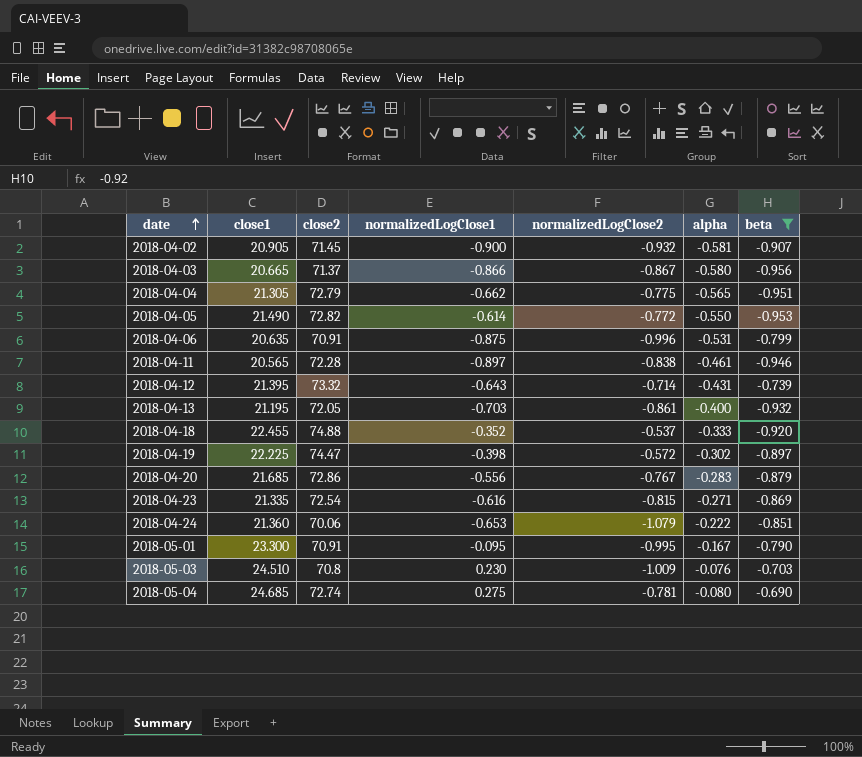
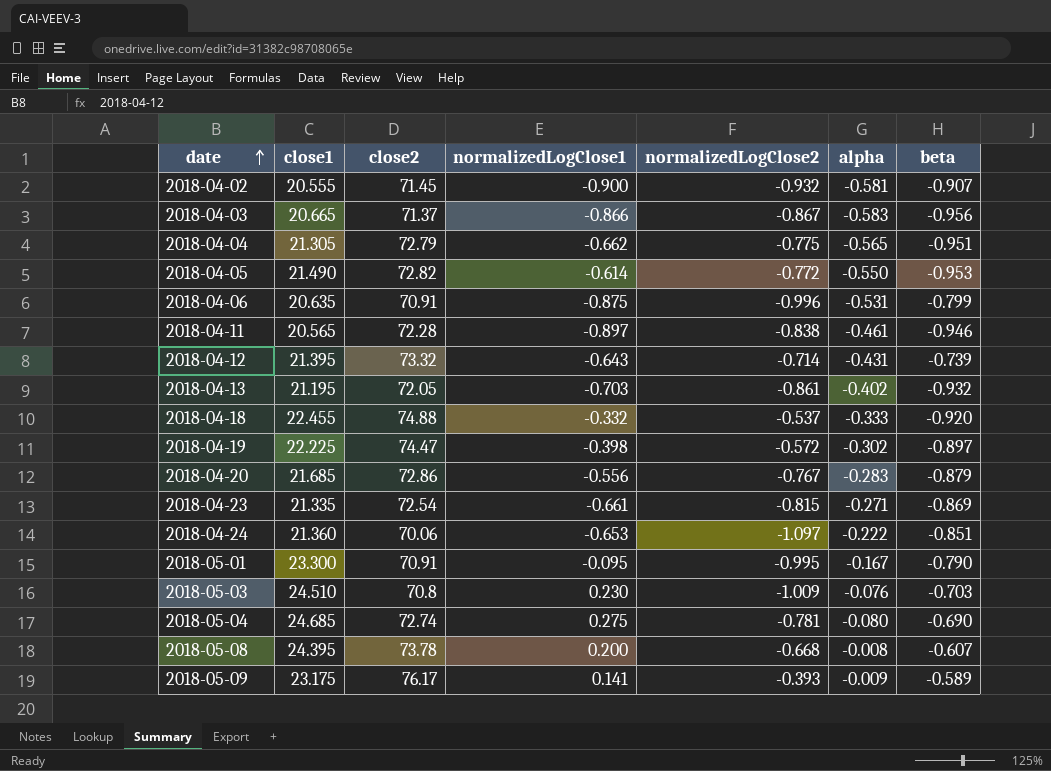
filter: beta <= -0.690 -> none
2018-04-02 | close1: 20.905 -> 20.555
2018-04-03 | alpha: -0.580 -> -0.583
2018-04-13 | alpha: -0.400 -> -0.402
2018-04-18 | normalizedLogClose1: -0.352 -> -0.332
2018-04-23 | normalizedLogClose1: -0.616 -> -0.661
2018-04-24 | normalizedLogClose2: -1.079 -> -1.097

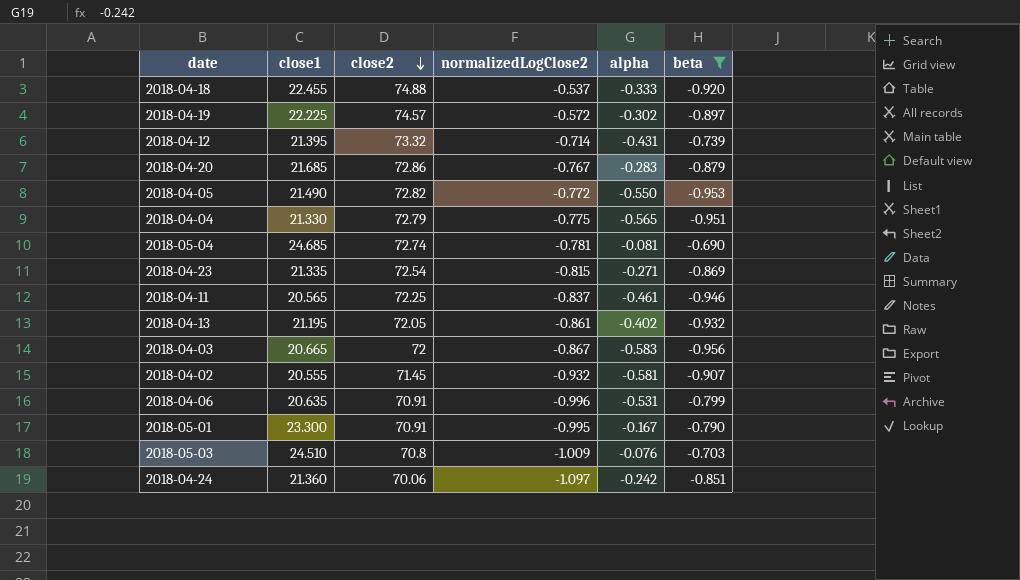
filter: none -> beta <= -0.690
row order: date ascending -> close2 descending
column normalizedLogClose1 | position: 4 -> none
2018-04-19 | close2: 74.47 -> 74.57
2018-04-04 | close1: 21.305 -> 21.330
2018-05-04 | alpha: -0.080 -> -0.081
2018-04-11 | close2: 72.28 -> 72.25
2018-04-11 | normalizedLogClose2: -0.838 -> -0.837
2018-04-03 | close2: 71.37 -> 72
2018-04-24 | alpha: -0.222 -> -0.242

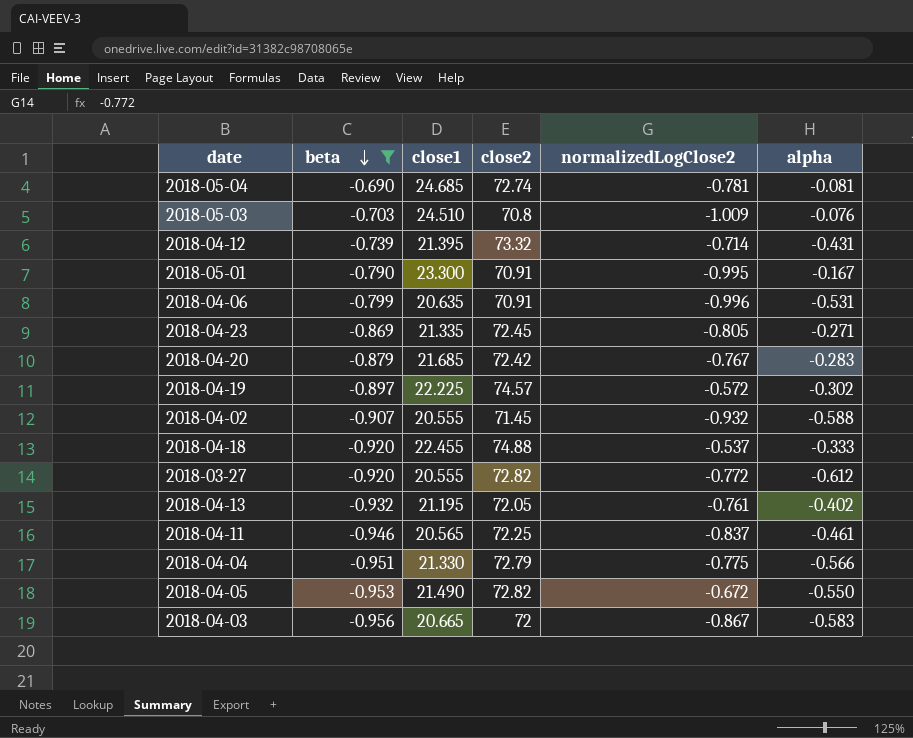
row order: close2 descending -> beta descending
column beta | position: 6 -> 2
row 2018-04-24: 21.360 | 70.06 | -1.097 | -0.242 | -0.851 -> none
2018-04-23 | close2: 72.54 -> 72.45
2018-04-23 | normalizedLogClose2: -0.815 -> -0.805
2018-04-20 | close2: 72.86 -> 72.42
2018-04-02 | alpha: -0.581 -> -0.588
row 2018-03-27: none -> -0.920 | 20.555 | 72.82 | -0.772 | -0.612
2018-04-13 | normalizedLogClose2: -0.861 -> -0.761
2018-04-04 | alpha: -0.565 -> -0.566
2018-04-05 | normalizedLogClose2: -0.772 -> -0.672

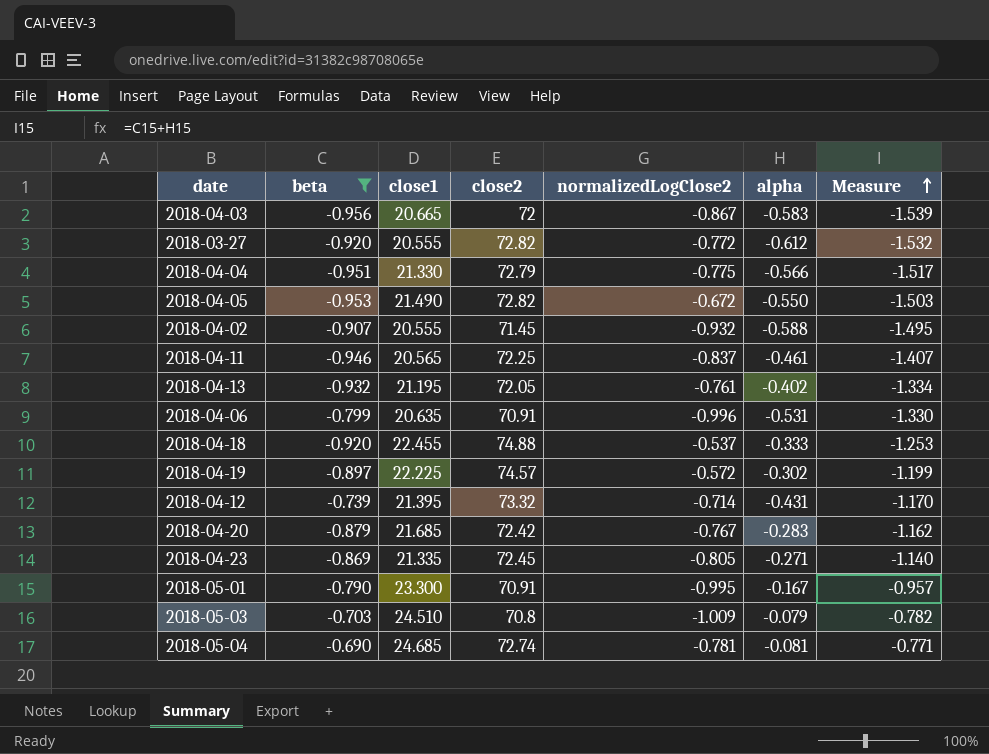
row order: beta descending -> Measure ascending
column Measure | formula: none -> [beta] + [alpha]
2018-05-03 | alpha: -0.076 -> -0.079

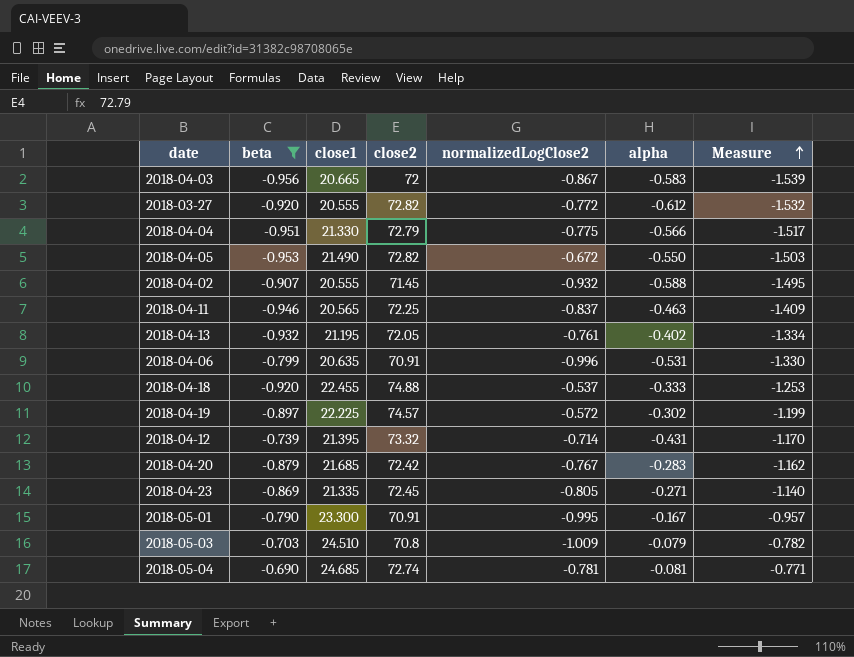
2018-04-11 | alpha: -0.461 -> -0.463
2018-04-11 | Measure: -1.407 -> -1.409

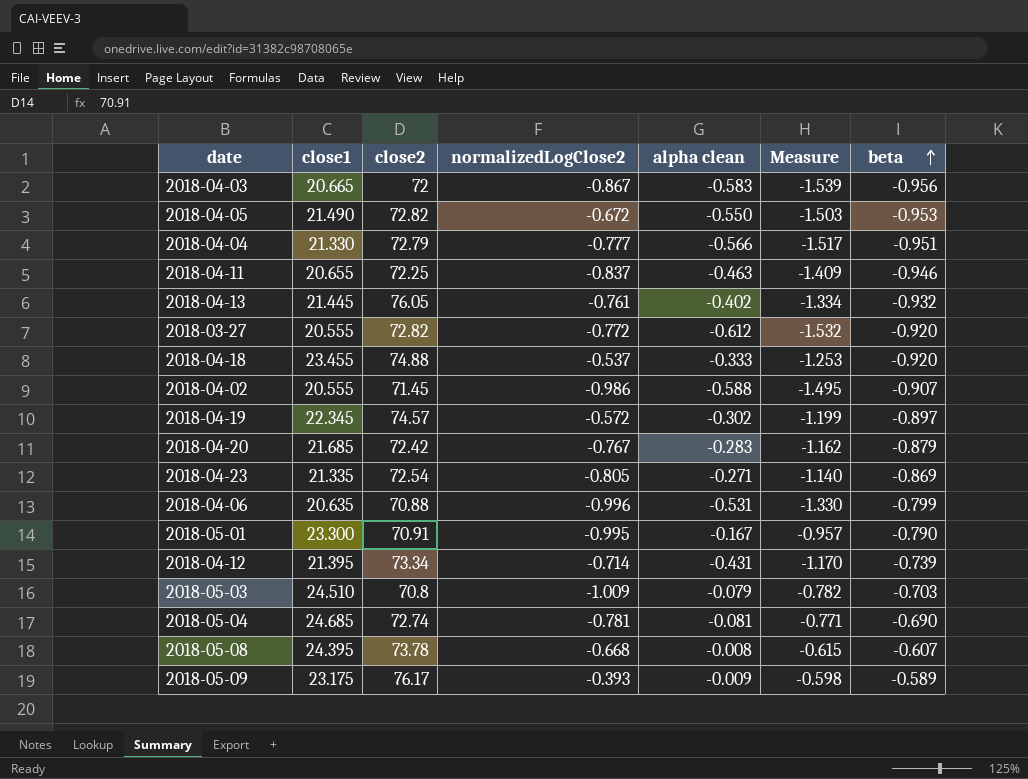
filter: beta <= -0.690 -> none
row order: Measure ascending -> beta ascending
column name: alpha -> alpha clean
column beta | position: 2 -> 7
2018-04-04 | normalizedLogClose2: -0.775 -> -0.777
2018-04-11 | close1: 20.565 -> 20.655
2018-04-13 | close1: 21.195 -> 21.445
2018-04-13 | close2: 72.05 -> 76.05
2018-04-18 | close1: 22.455 -> 23.455
2018-04-02 | normalizedLogClose2: -0.932 -> -0.986
2018-04-19 | close1: 22.225 -> 22.345
2018-04-23 | close2: 72.45 -> 72.54
2018-04-06 | close2: 70.91 -> 70.88
2018-04-12 | close2: 73.32 -> 73.34

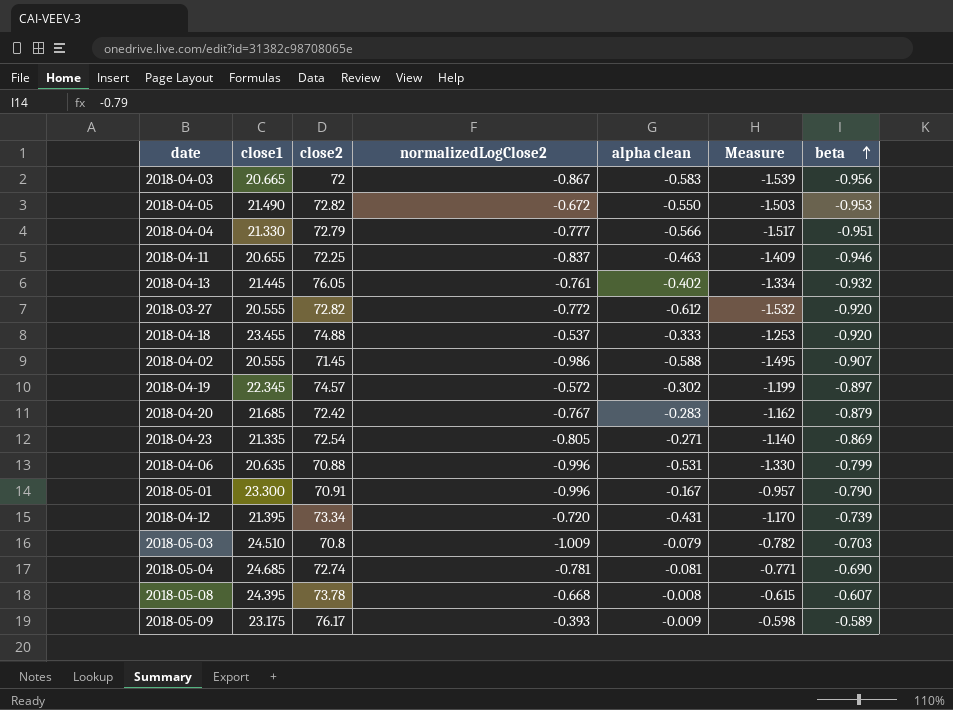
2018-05-01 | normalizedLogClose2: -0.995 -> -0.996
2018-04-12 | normalizedLogClose2: -0.714 -> -0.720

